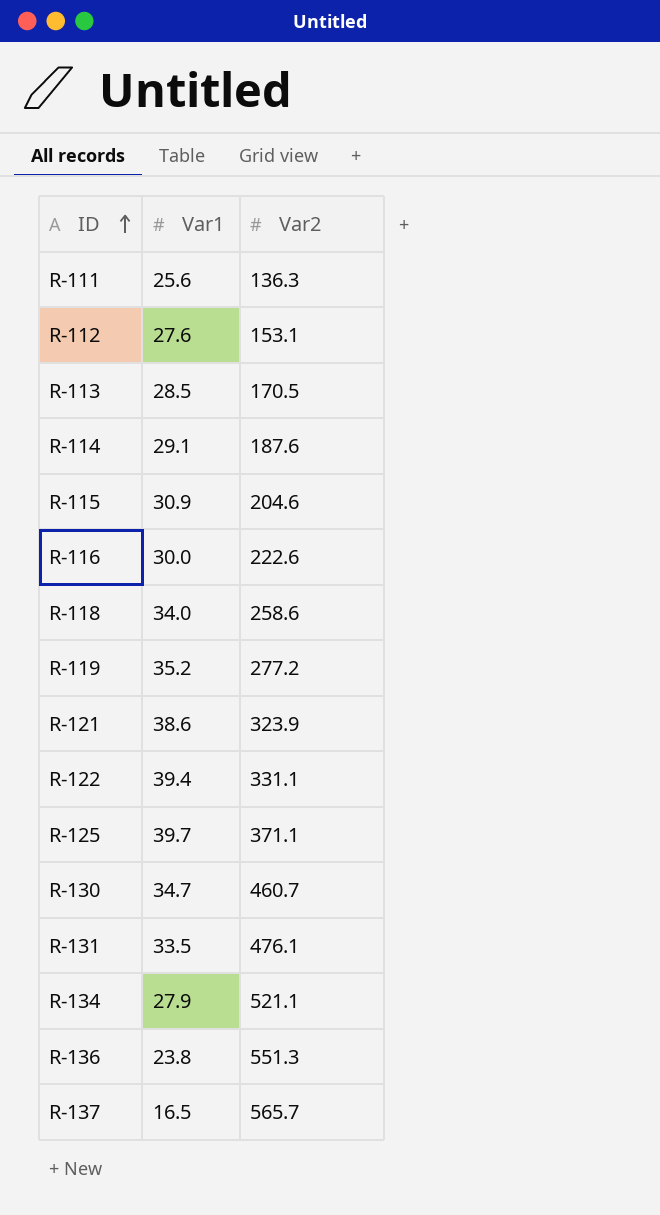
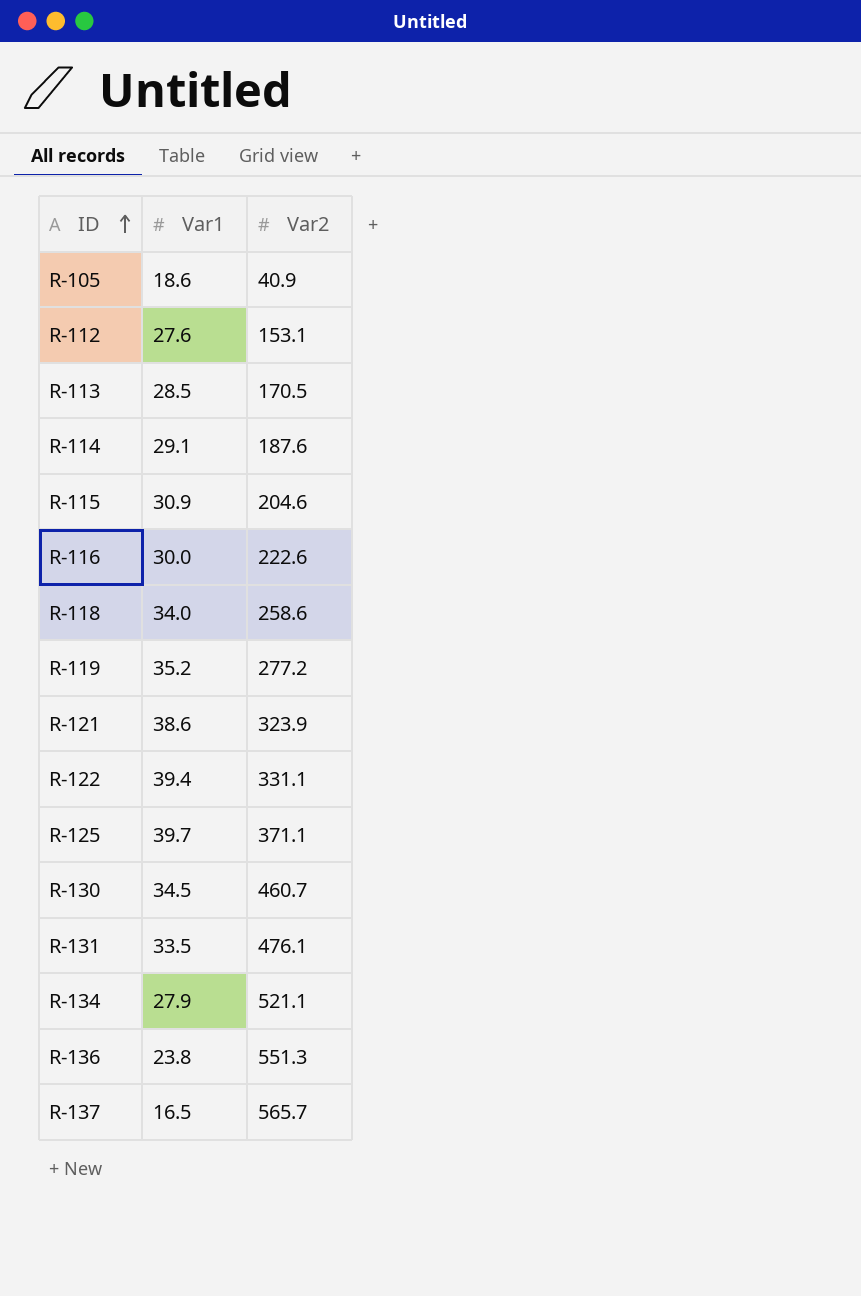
row R-111: 25.6 | 136.3 -> none
row R-105: none -> 18.6 | 40.9
R-130 | Var1: 34.7 -> 34.5

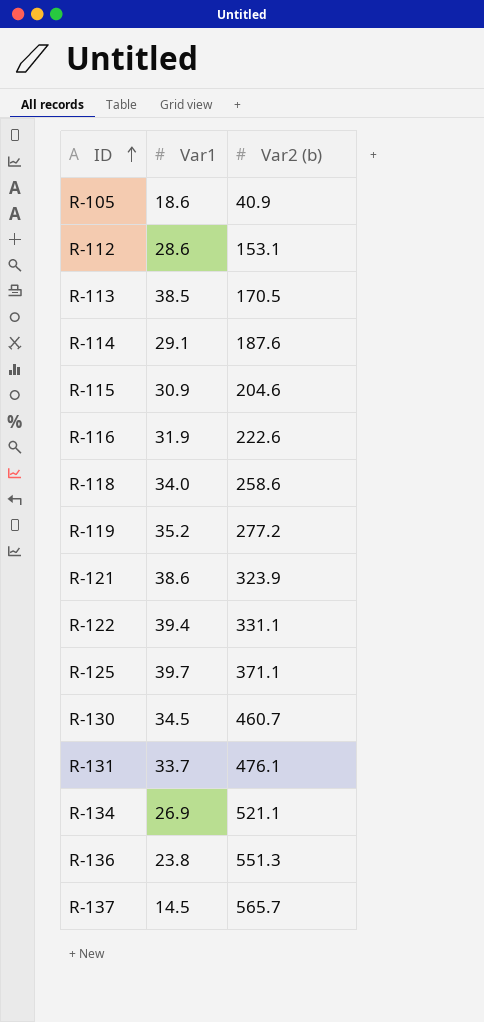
column name: Var2 -> Var2 (b)
R-112 | Var1: 27.6 -> 28.6
R-113 | Var1: 28.5 -> 38.5
R-116 | Var1: 30.0 -> 31.9
R-131 | Var1: 33.5 -> 33.7
R-134 | Var1: 27.9 -> 26.9
R-137 | Var1: 16.5 -> 14.5

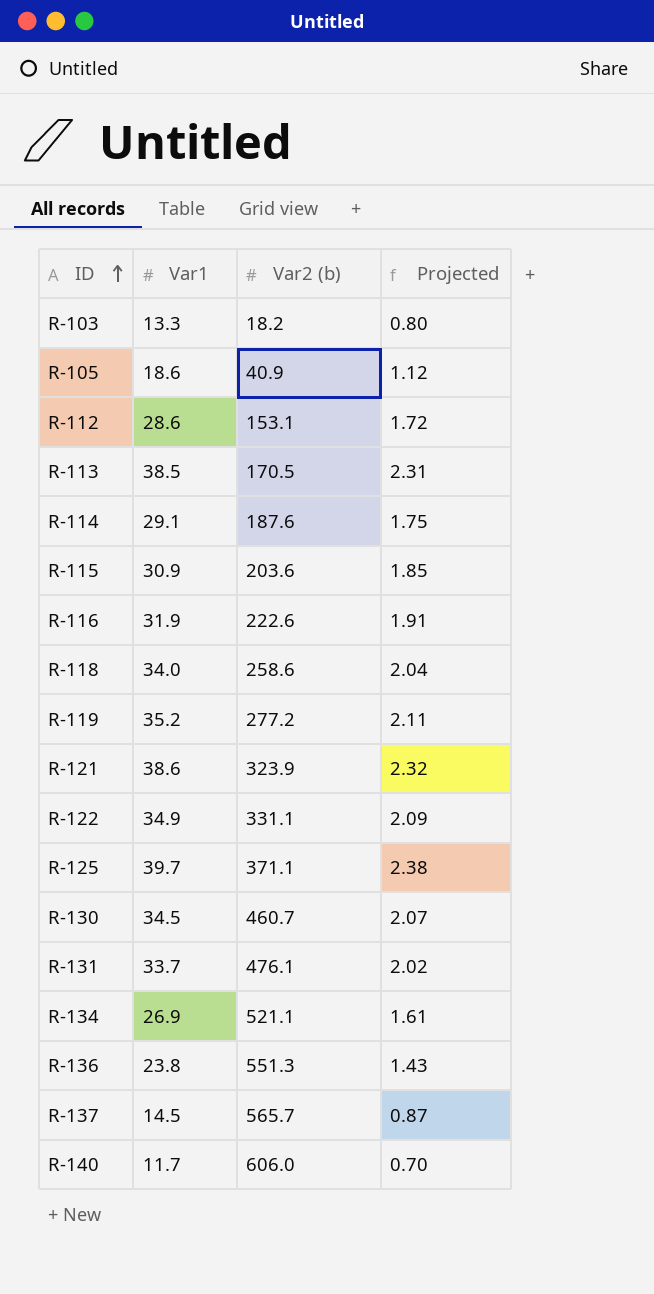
column Projected | formula: none -> [Var1] * 0.06
row R-103: none -> 13.3 | 18.2 | 0.80
R-115 | Var2 (b): 204.6 -> 203.6
R-122 | Var1: 39.4 -> 34.9
row R-140: none -> 11.7 | 606.0 | 0.70

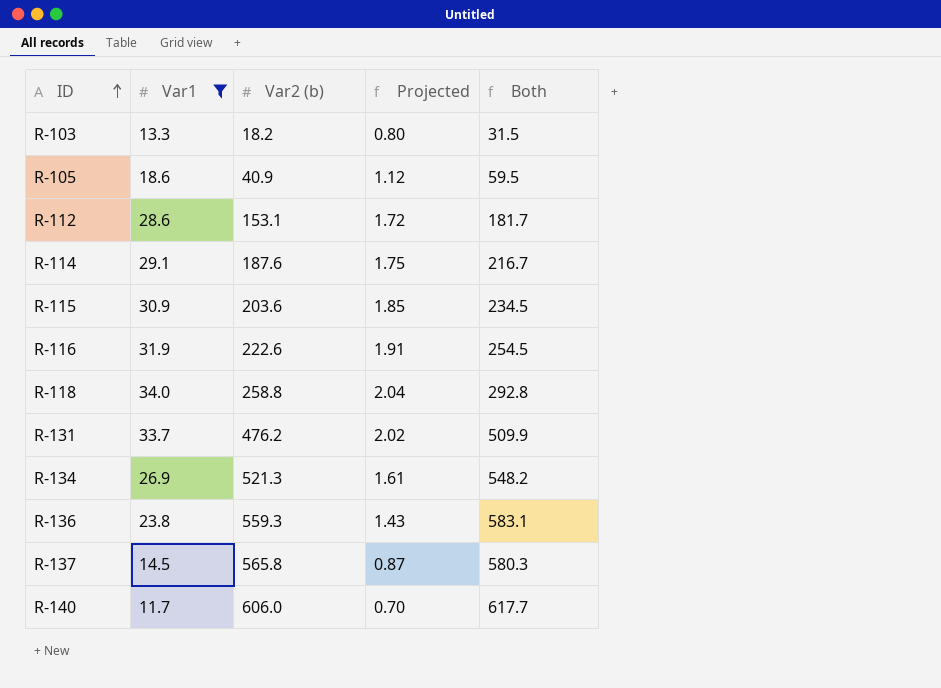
filter: none -> Var1 <= 34.0
column Both | formula: none -> [Var1] + [Var2 (b)]
R-118 | Var2 (b): 258.6 -> 258.8
R-131 | Var2 (b): 476.1 -> 476.2
R-134 | Var2 (b): 521.1 -> 521.3
R-136 | Var2 (b): 551.3 -> 559.3
R-137 | Var2 (b): 565.7 -> 565.8

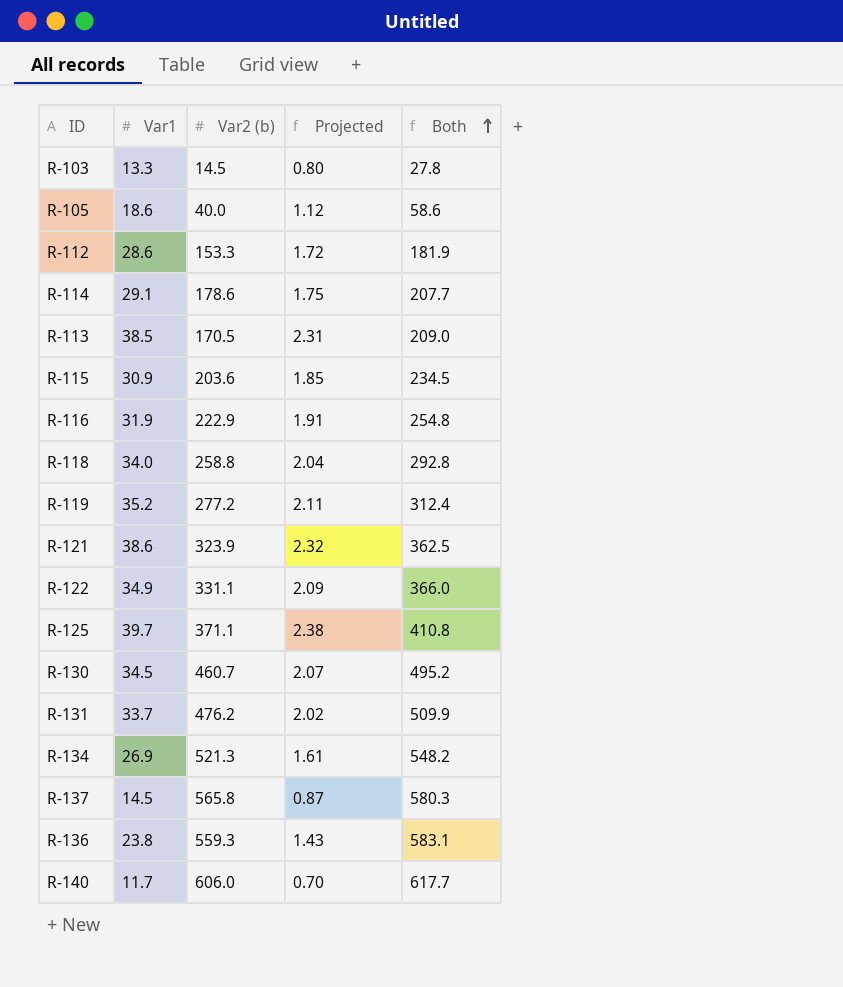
filter: Var1 <= 34.0 -> none
row order: ID ascending -> Both ascending
R-103 | Var2 (b): 18.2 -> 14.5
R-103 | Both: 31.5 -> 27.8
R-105 | Var2 (b): 40.9 -> 40.0
R-105 | Both: 59.5 -> 58.6
R-112 | Var2 (b): 153.1 -> 153.3
R-112 | Both: 181.7 -> 181.9
R-114 | Var2 (b): 187.6 -> 178.6
R-114 | Both: 216.7 -> 207.7
R-116 | Var2 (b): 222.6 -> 222.9
R-116 | Both: 254.5 -> 254.8

